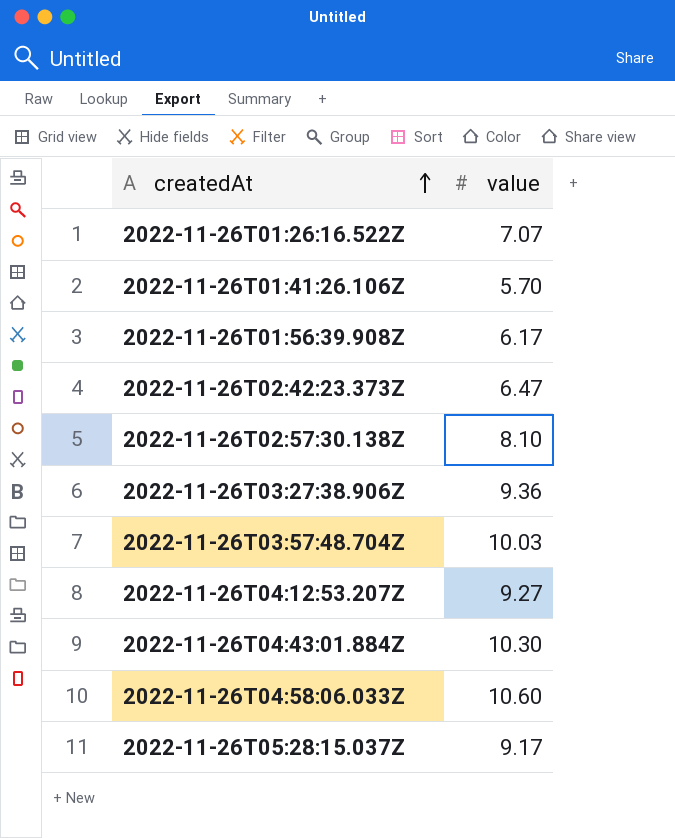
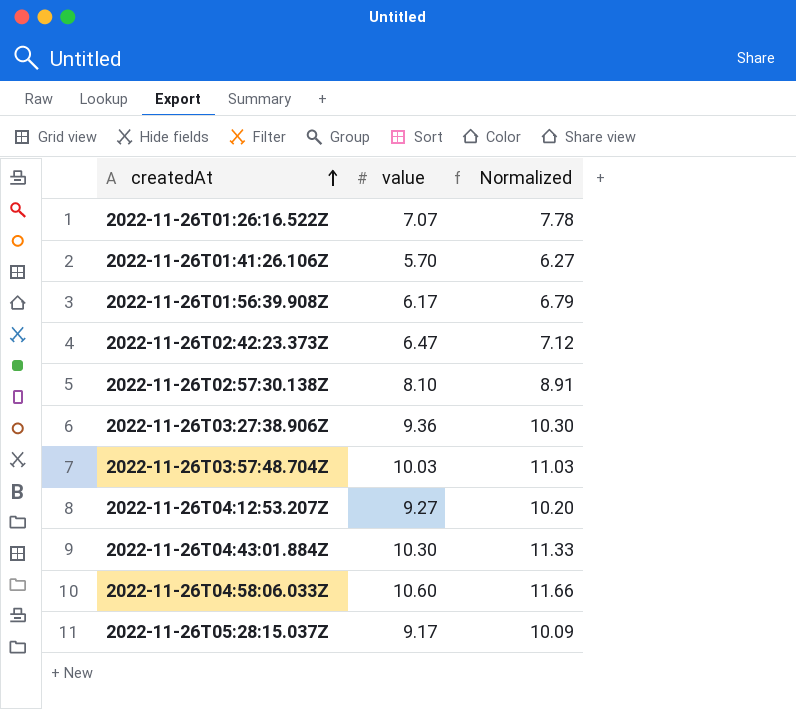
column Normalized | formula: none -> [value] * 1.1

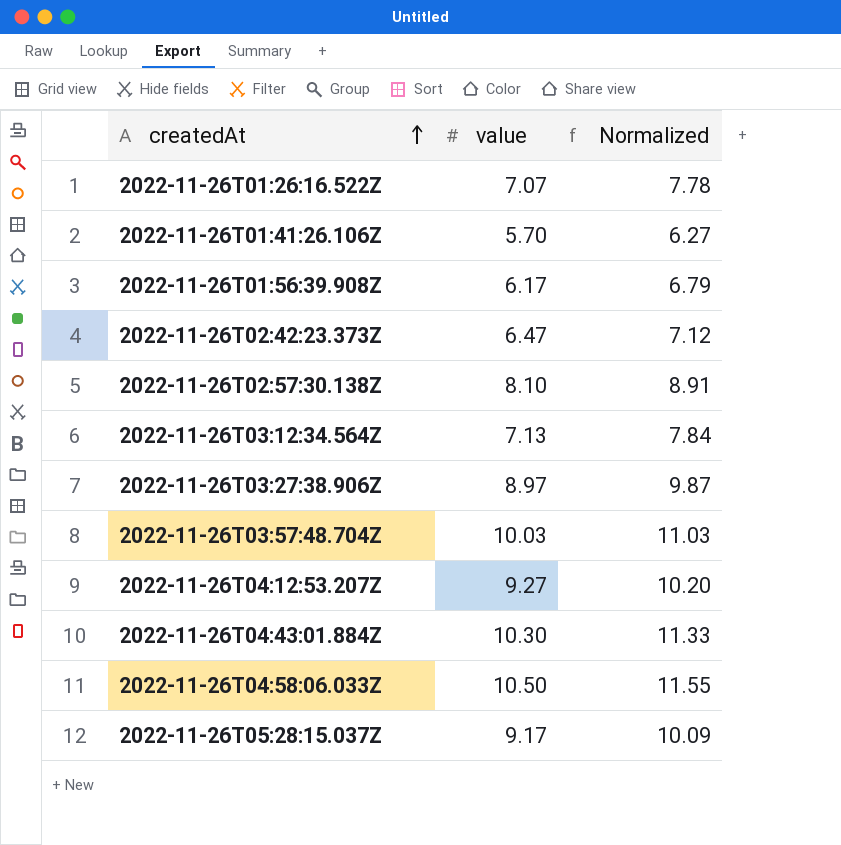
row 2022-11-26T03:12:34.564Z: none -> 7.13 | 7.84
2022-11-26T03:27:38.906Z | value: 9.36 -> 8.97
2022-11-26T03:27:38.906Z | Normalized: 10.30 -> 9.87
2022-11-26T04:58:06.033Z | value: 10.60 -> 10.50
2022-11-26T04:58:06.033Z | Normalized: 11.66 -> 11.55

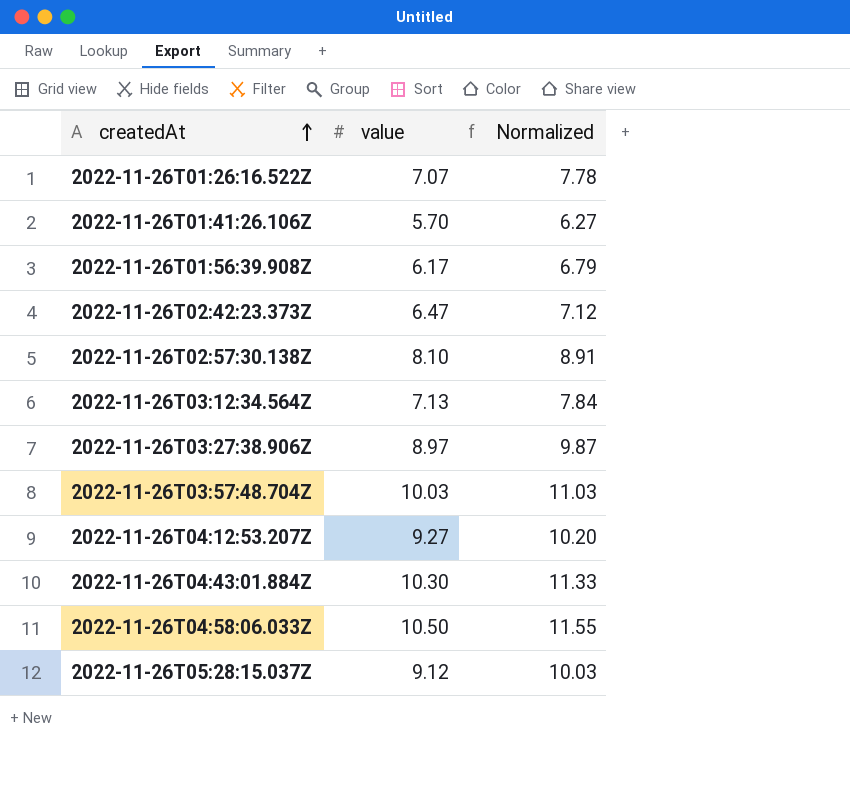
2022-11-26T05:28:15.037Z | value: 9.17 -> 9.12
2022-11-26T05:28:15.037Z | Normalized: 10.09 -> 10.03

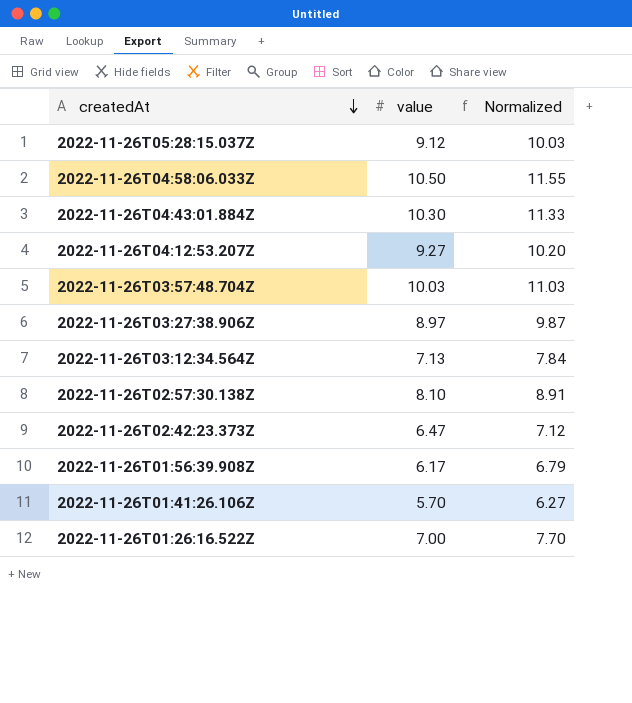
row order: createdAt ascending -> createdAt descending
2022-11-26T01:26:16.522Z | value: 7.07 -> 7.00
2022-11-26T01:26:16.522Z | Normalized: 7.78 -> 7.70

